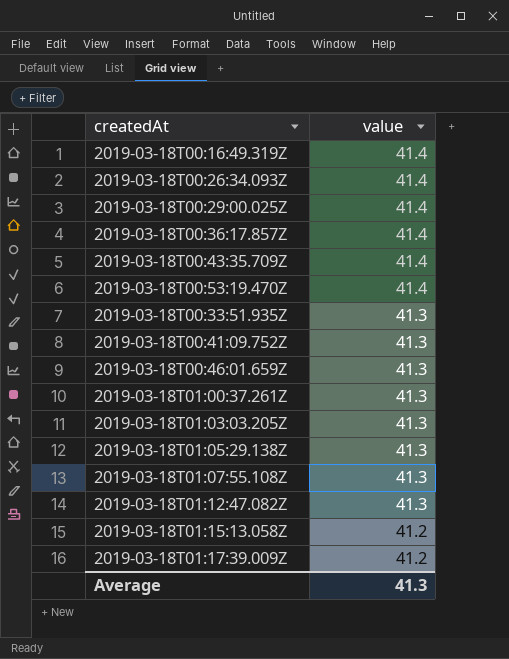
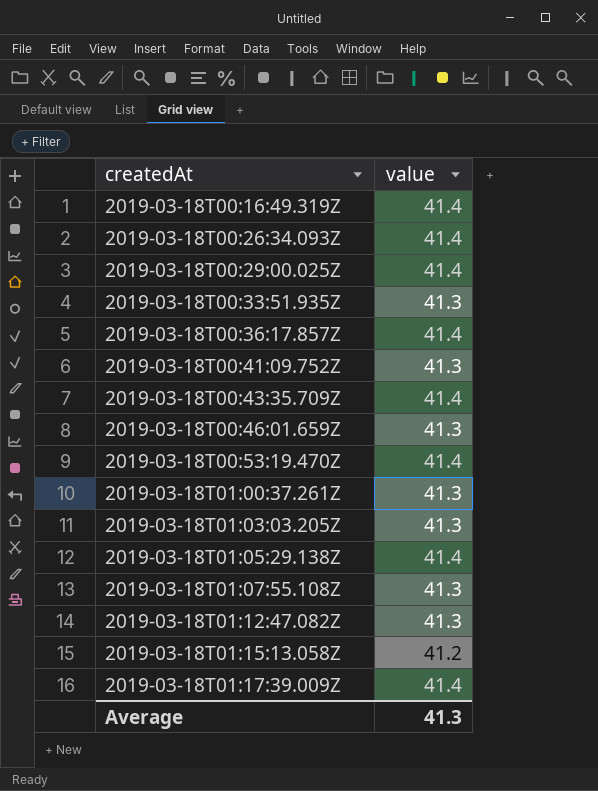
row order: value descending -> createdAt ascending
2019-03-18T01:05:29.138Z | value: 41.3 -> 41.4
2019-03-18T01:17:39.009Z | value: 41.2 -> 41.4

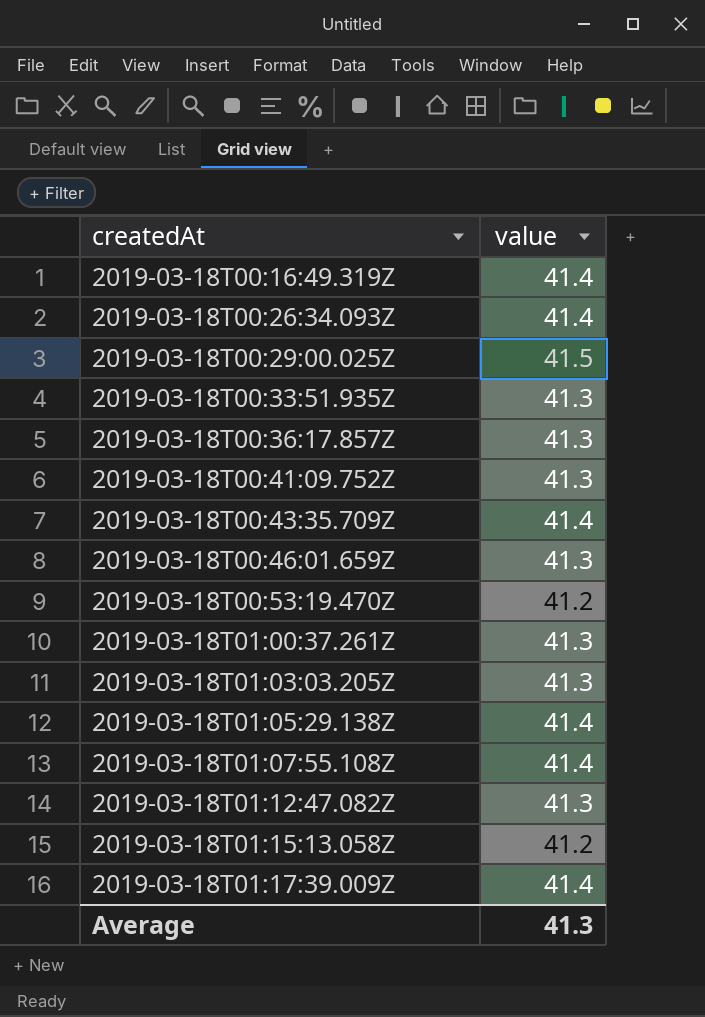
2019-03-18T00:29:00.025Z | value: 41.4 -> 41.5
2019-03-18T00:36:17.857Z | value: 41.4 -> 41.3
2019-03-18T00:53:19.470Z | value: 41.4 -> 41.2
2019-03-18T01:07:55.108Z | value: 41.3 -> 41.4

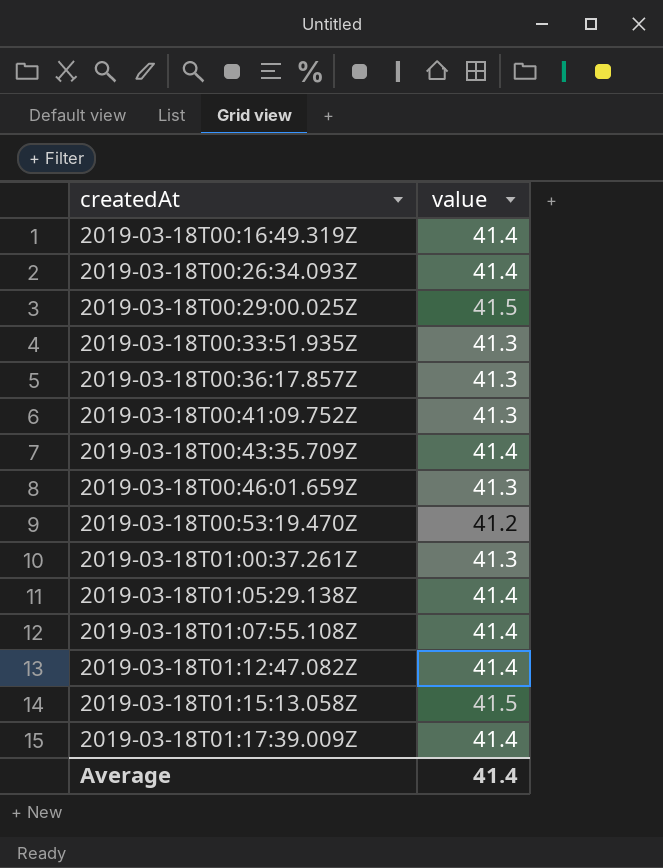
row 2019-03-18T01:03:03.205Z: 41.3 -> none
2019-03-18T01:12:47.082Z | value: 41.3 -> 41.4
2019-03-18T01:15:13.058Z | value: 41.2 -> 41.5
Average | value: 41.3 -> 41.4

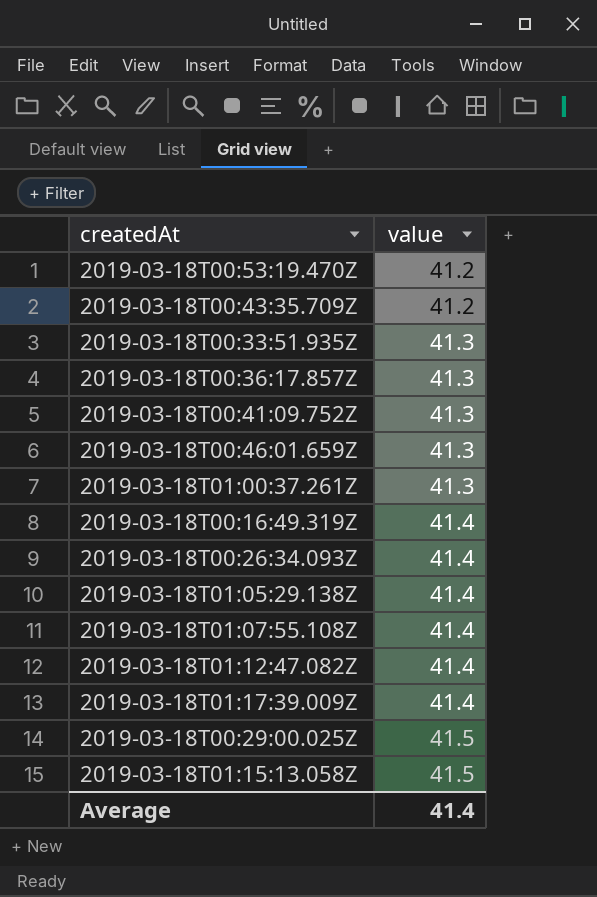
row order: createdAt ascending -> value ascending
2019-03-18T00:43:35.709Z | value: 41.4 -> 41.2

